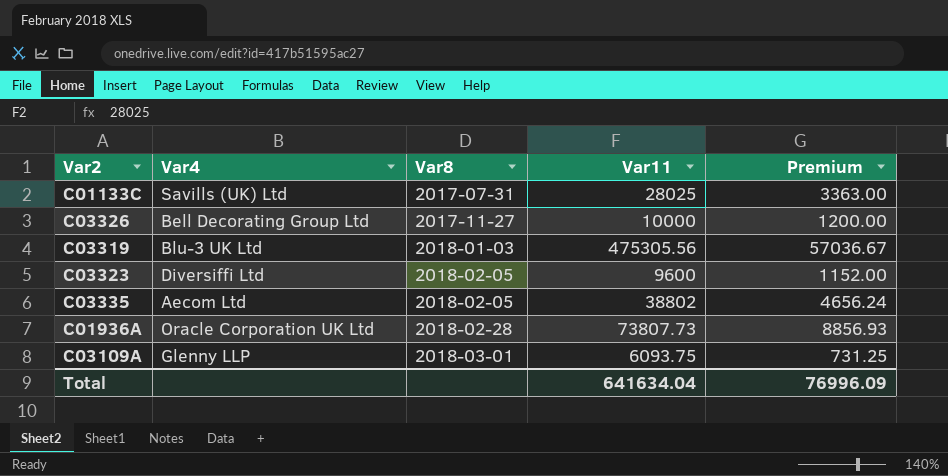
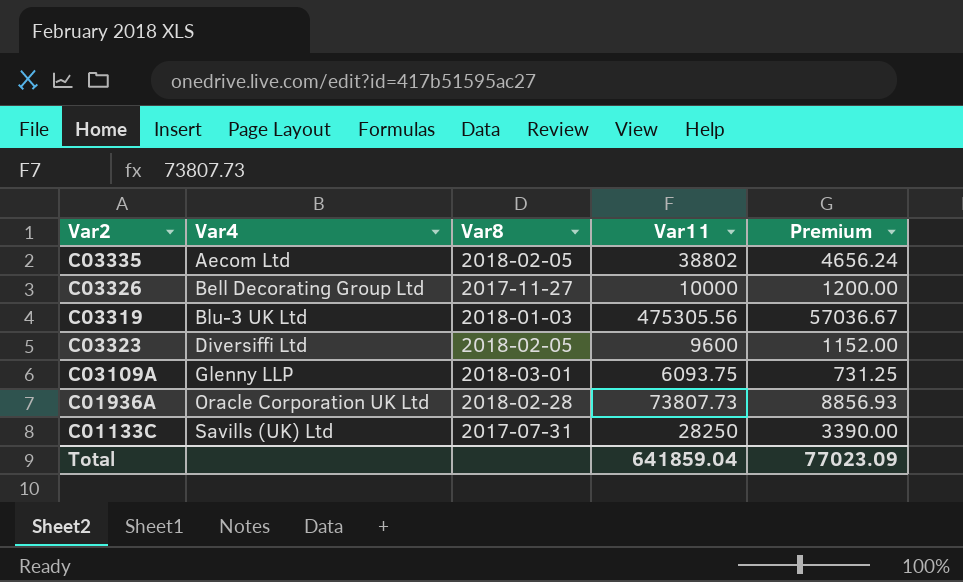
row order: Var8 ascending -> Var4 ascending
C01133C | Var11: 28025 -> 28250
C01133C | Premium: 3363.00 -> 3390.00
Total | Var11: 641634.04 -> 641859.04
Total | Premium: 76996.09 -> 77023.09

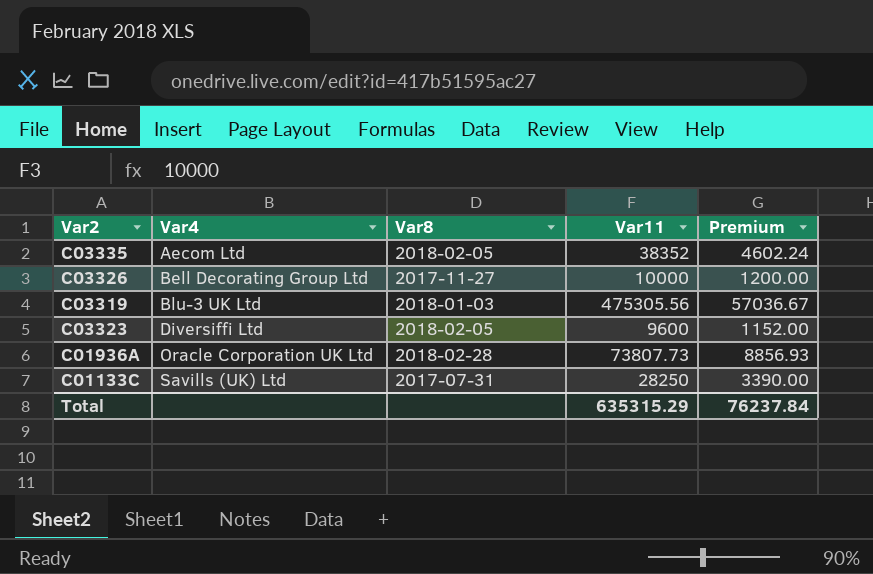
row C03109A: Glenny LLP | 2018-03-01 | 6093.75 | 731.25 -> none
C03335 | Var11: 38802 -> 38352
C03335 | Premium: 4656.24 -> 4602.24
Total | Var11: 641859.04 -> 635315.29
Total | Premium: 77023.09 -> 76237.84

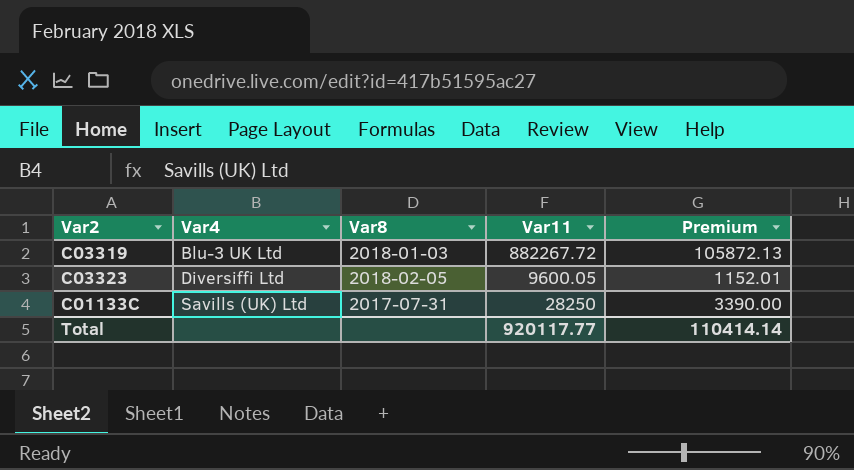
row C03335: Aecom Ltd | 2018-02-05 | 38352 | 4602.24 -> none
row C03326: Bell Decorating Group Ltd | 2017-11-27 | 10000 | 1200.00 -> none
row C01936A: Oracle Corporation UK Ltd | 2018-02-28 | 73807.73 | 8856.93 -> none
C03319 | Var11: 475305.56 -> 882267.72
C03319 | Premium: 57036.67 -> 105872.13
C03323 | Var11: 9600 -> 9600.05
C03323 | Premium: 1152.00 -> 1152.01
Total | Var11: 635315.29 -> 920117.77
Total | Premium: 76237.84 -> 110414.14

